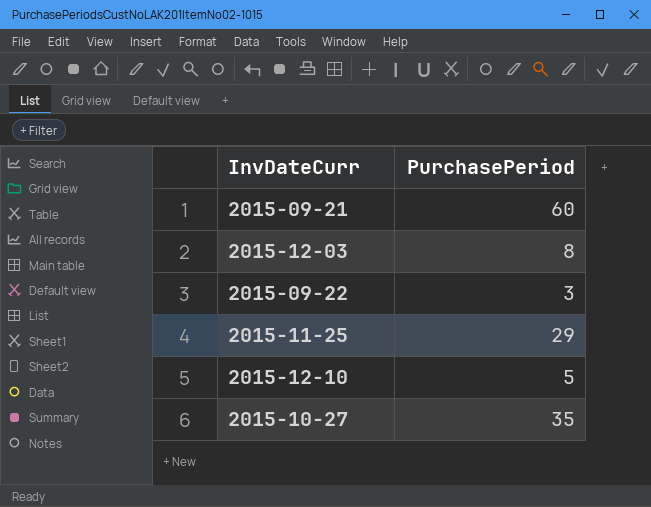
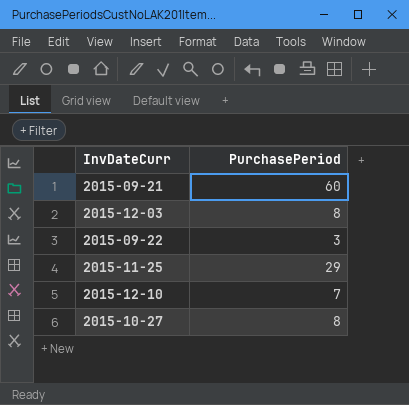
2015-12-10 | PurchasePeriod: 5 -> 7
2015-10-27 | PurchasePeriod: 35 -> 8

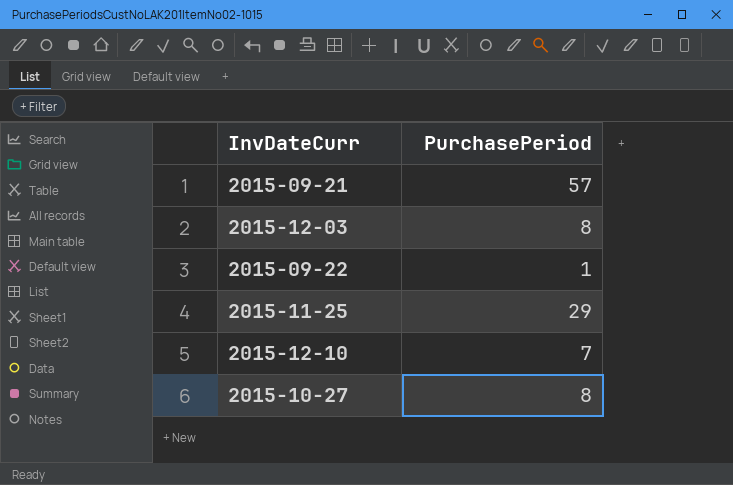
2015-09-21 | PurchasePeriod: 60 -> 57
2015-09-22 | PurchasePeriod: 3 -> 1

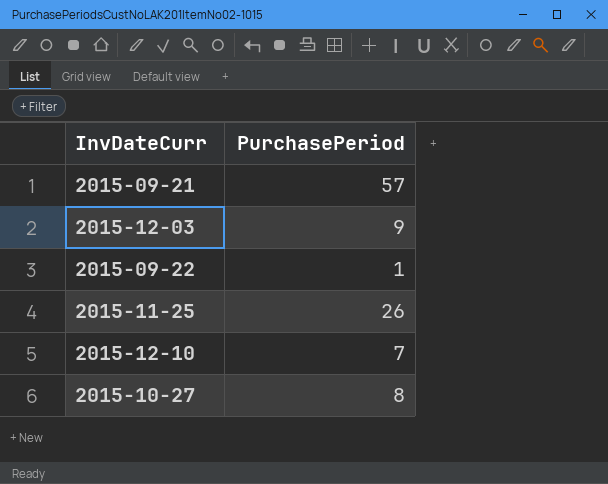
2015-12-03 | PurchasePeriod: 8 -> 9
2015-11-25 | PurchasePeriod: 29 -> 26

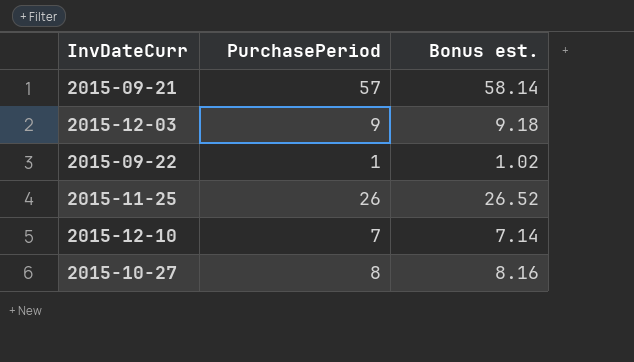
column Bonus est. | formula: none -> [PurchasePeriod] * 1.02

